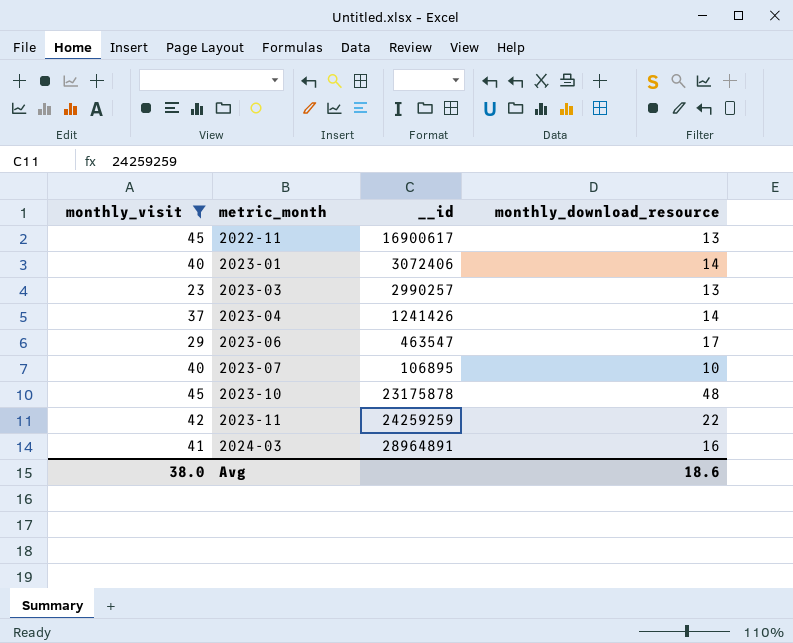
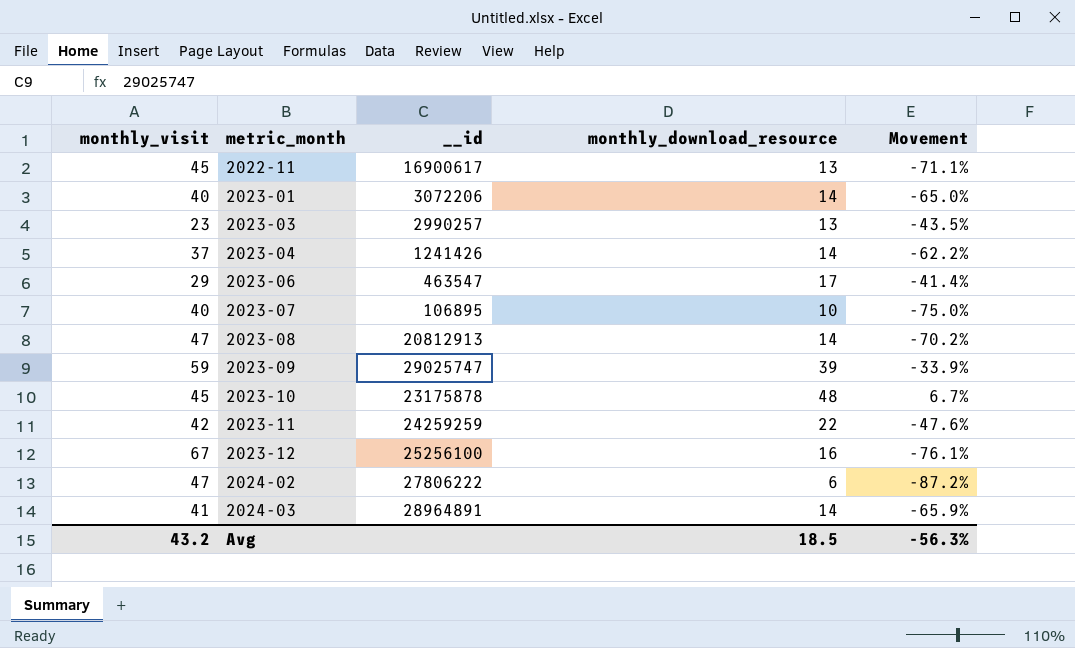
filter: monthly_visit <= 45 -> none
column Movement | formula: none -> ([monthly_download_resource] - [monthly_visit]) / [monthly_visit]
2023-01 | __id: 3072406 -> 3072206
2024-03 | monthly_download_resource: 16 -> 14
Avg | monthly_visit: 38.0 -> 43.2
Avg | monthly_download_resource: 18.6 -> 18.5

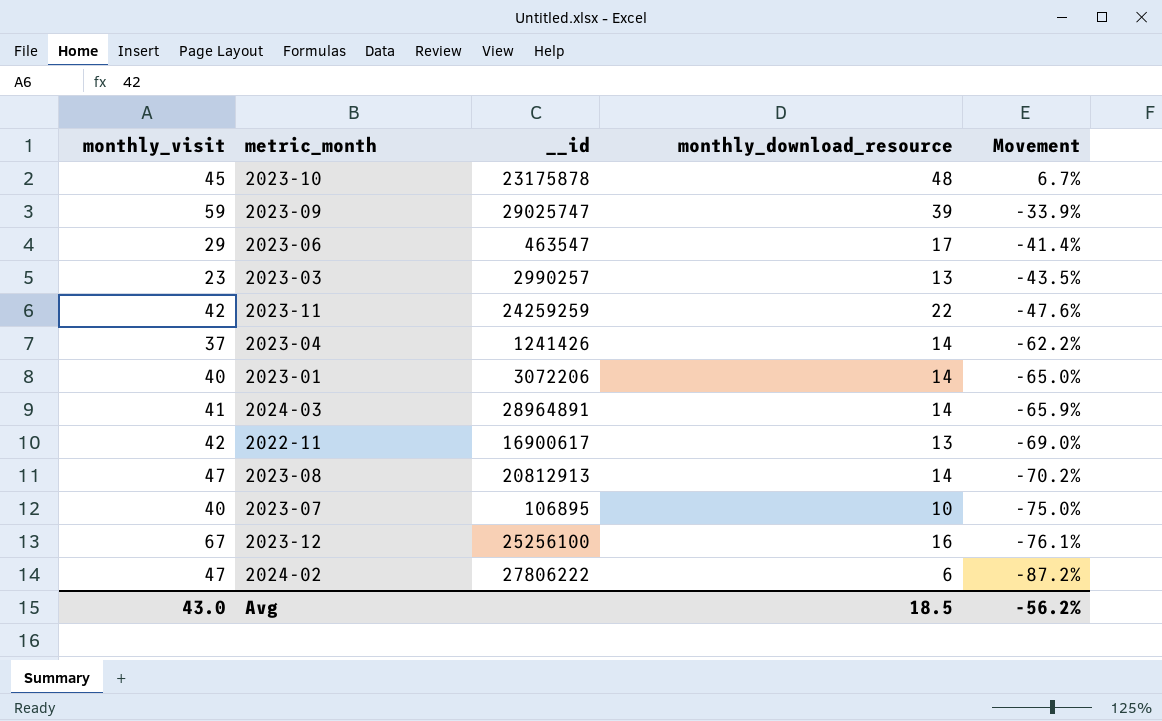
row order: metric_month ascending -> Movement descending
2022-11 | monthly_visit: 45 -> 42
2022-11 | Movement: -71.1% -> -69.0%
Avg | monthly_visit: 43.2 -> 43.0
Avg | Movement: -56.3% -> -56.2%

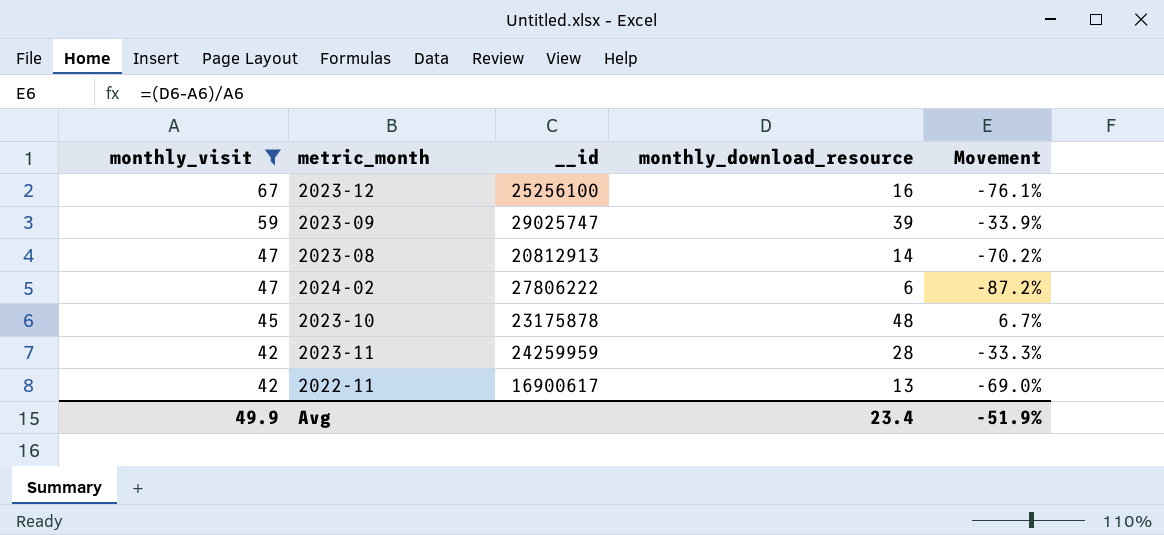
filter: none -> monthly_visit >= 42
row order: Movement descending -> monthly_visit descending
2023-11 | __id: 24259259 -> 24259959
2023-11 | monthly_download_resource: 22 -> 28
2023-11 | Movement: -47.6% -> -33.3%
Avg | monthly_visit: 43.0 -> 49.9
Avg | monthly_download_resource: 18.5 -> 23.4
Avg | Movement: -56.2% -> -51.9%

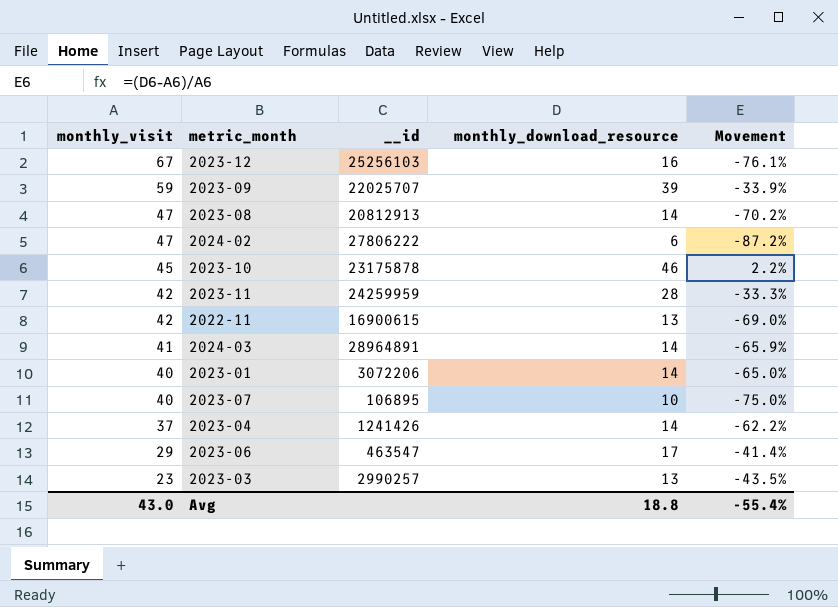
filter: monthly_visit >= 42 -> none
2023-12 | __id: 25256100 -> 25256103
2023-09 | __id: 29025747 -> 22025707
2023-10 | monthly_download_resource: 48 -> 46
2023-10 | Movement: 6.7% -> 2.2%
2022-11 | __id: 16900617 -> 16900615
Avg | monthly_visit: 49.9 -> 43.0
Avg | monthly_download_resource: 23.4 -> 18.8
Avg | Movement: -51.9% -> -55.4%

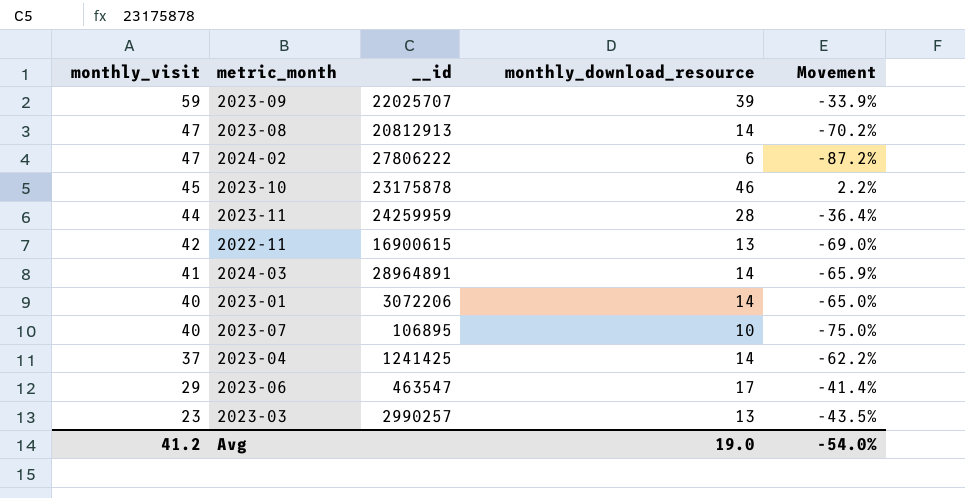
row 2023-12: 67 | 25256103 | 16 | -76.1% -> none
2023-11 | monthly_visit: 42 -> 44
2023-11 | Movement: -33.3% -> -36.4%
2023-04 | __id: 1241426 -> 1241425
Avg | monthly_visit: 43.0 -> 41.2
Avg | monthly_download_resource: 18.8 -> 19.0
Avg | Movement: -55.4% -> -54.0%

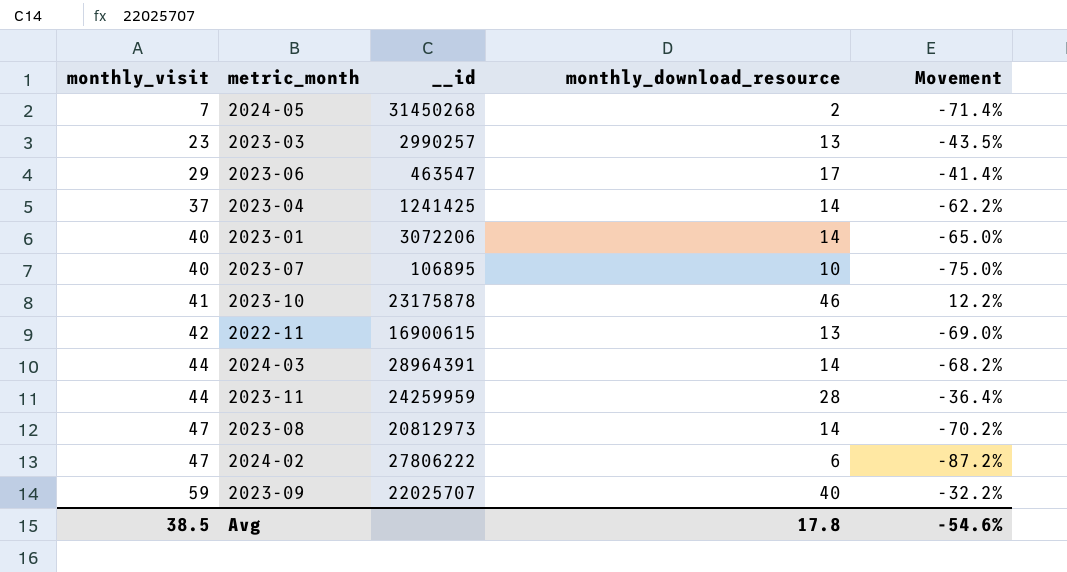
row order: monthly_visit descending -> monthly_visit ascending
row 2024-05: none -> 7 | 31450268 | 2 | -71.4%
2023-10 | monthly_visit: 45 -> 41
2023-10 | Movement: 2.2% -> 12.2%
2024-03 | monthly_visit: 41 -> 44
2024-03 | __id: 28964891 -> 28964391
2024-03 | Movement: -65.9% -> -68.2%
2023-08 | __id: 20812913 -> 20812973
2023-09 | monthly_download_resource: 39 -> 40
2023-09 | Movement: -33.9% -> -32.2%
Avg | monthly_visit: 41.2 -> 38.5
Avg | monthly_download_resource: 19.0 -> 17.8
Avg | Movement: -54.0% -> -54.6%

